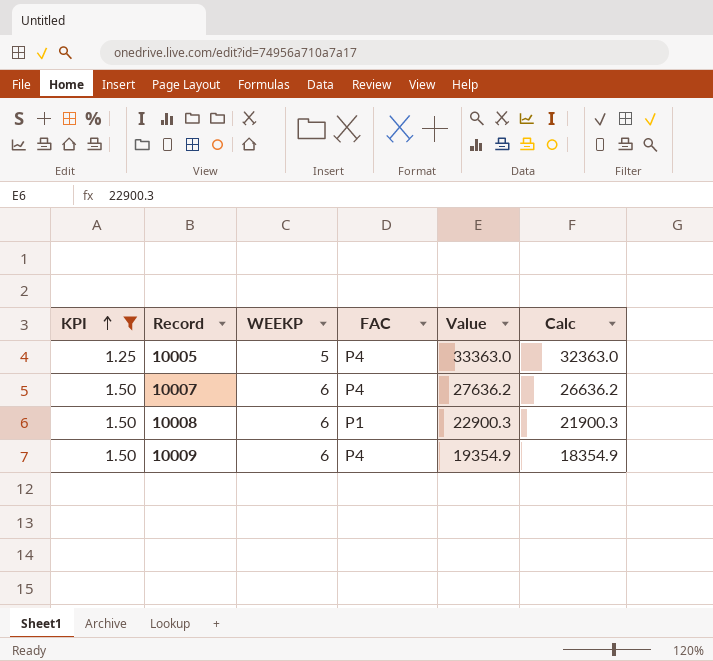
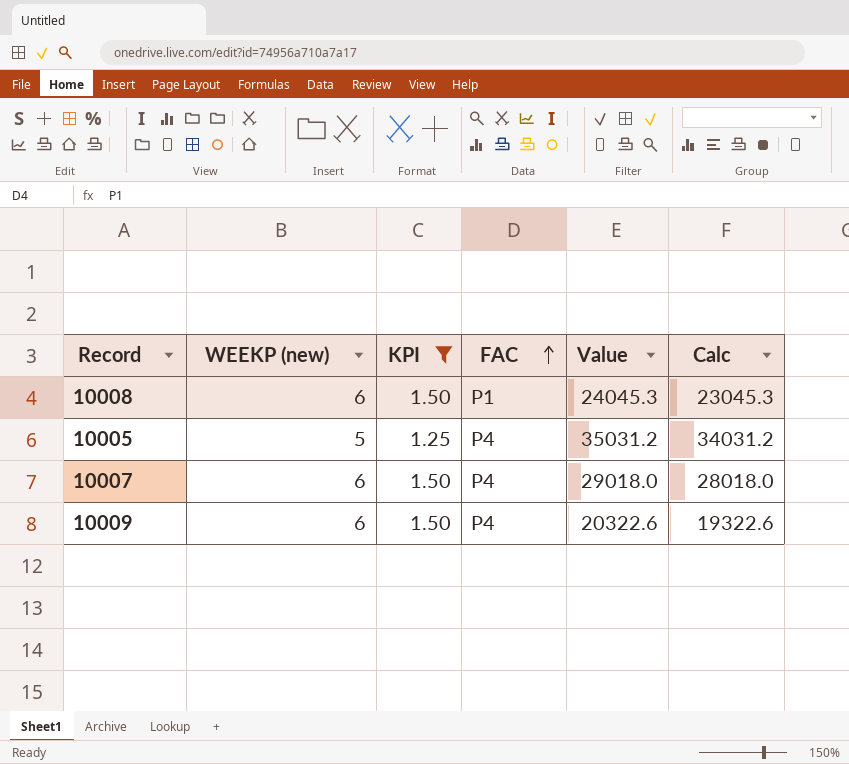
row order: KPI ascending -> FAC ascending
column name: WEEKP -> WEEKP (new)
column KPI | position: 1 -> 3
10008 | Value: 22900.3 -> 24045.3
10008 | Calc: 21900.3 -> 23045.3
10005 | Value: 33363.0 -> 35031.2
10005 | Calc: 32363.0 -> 34031.2
10007 | Value: 27636.2 -> 29018.0
10007 | Calc: 26636.2 -> 28018.0
10009 | Value: 19354.9 -> 20322.6
10009 | Calc: 18354.9 -> 19322.6

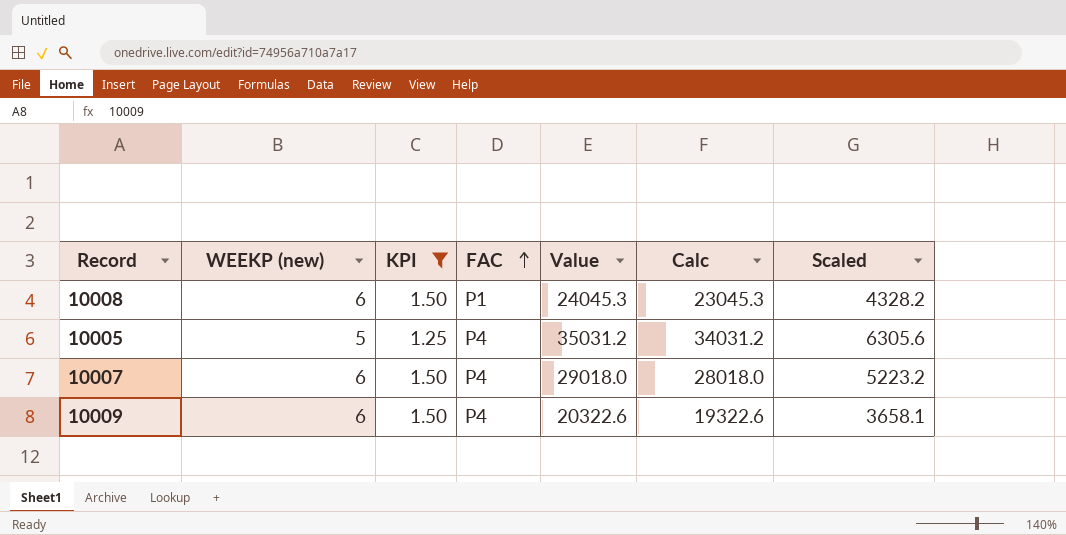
column Scaled | formula: none -> [Value] * 0.18

